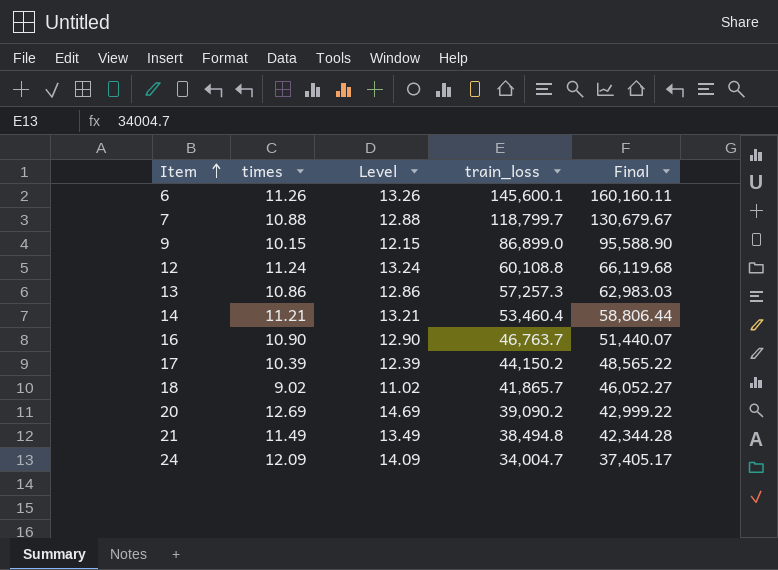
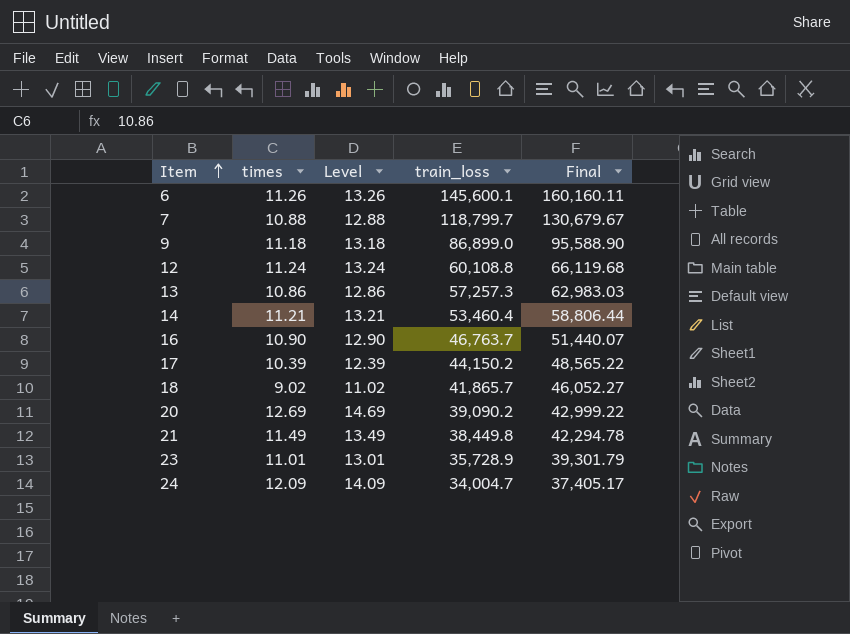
9 | times: 10.15 -> 11.18
9 | Level: 12.15 -> 13.18
21 | train_loss: 38,494.8 -> 38,449.8
21 | Final: 42,344.28 -> 42,294.78
row 23: none -> 11.01 | 13.01 | 35,728.9 | 39,301.79

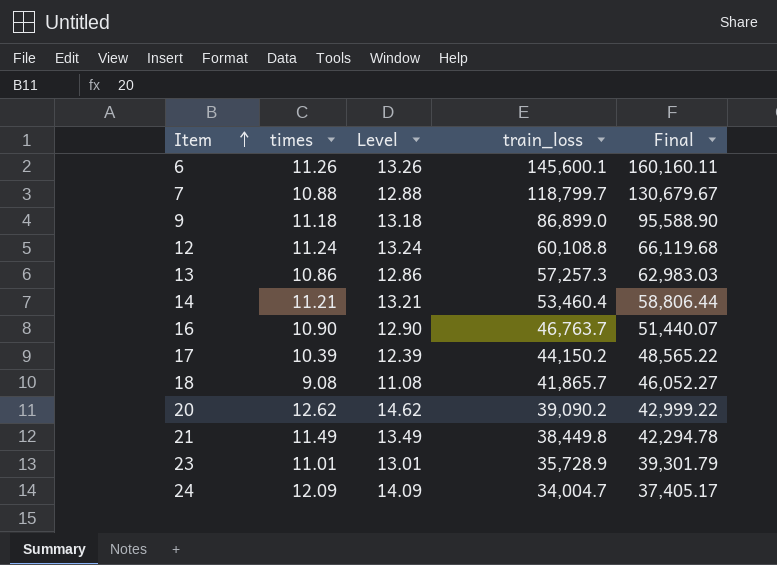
18 | times: 9.02 -> 9.08
18 | Level: 11.02 -> 11.08
20 | times: 12.69 -> 12.62
20 | Level: 14.69 -> 14.62

